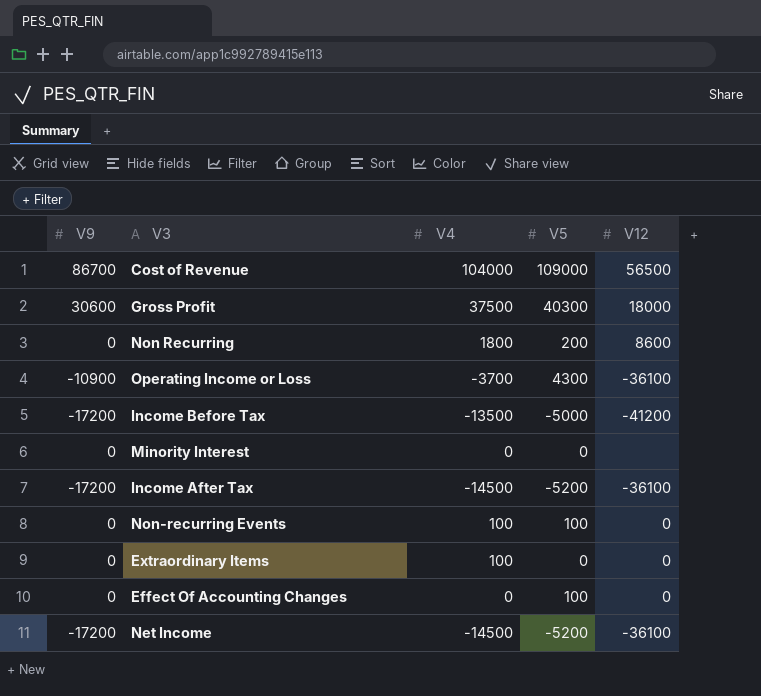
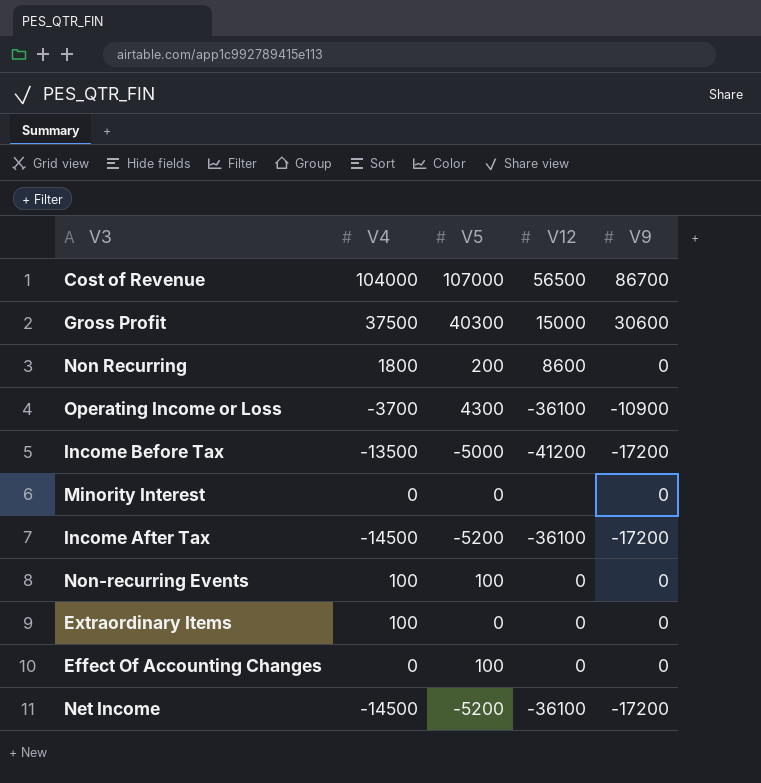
column V9 | position: 1 -> 5
Cost of Revenue | V5: 109000 -> 107000
Gross Profit | V12: 18000 -> 15000

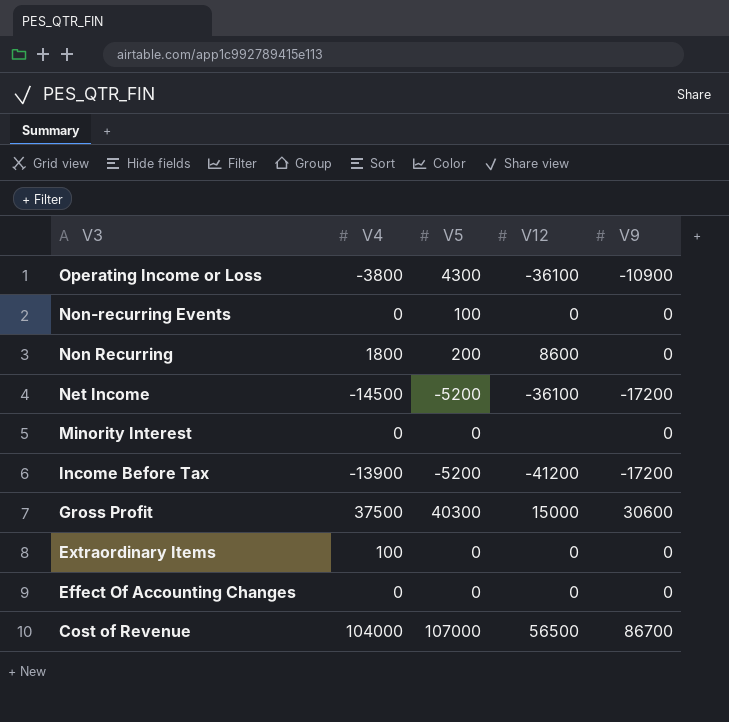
row order: none -> V3 descending
row Income After Tax: -14500 | -5200 | -36100 | -17200 -> none
Operating Income or Loss | V4: -3700 -> -3800
Non-recurring Events | V4: 100 -> 0
Income Before Tax | V4: -13500 -> -13900
Income Before Tax | V5: -5000 -> -5200
Effect Of Accounting Changes | V5: 100 -> 0

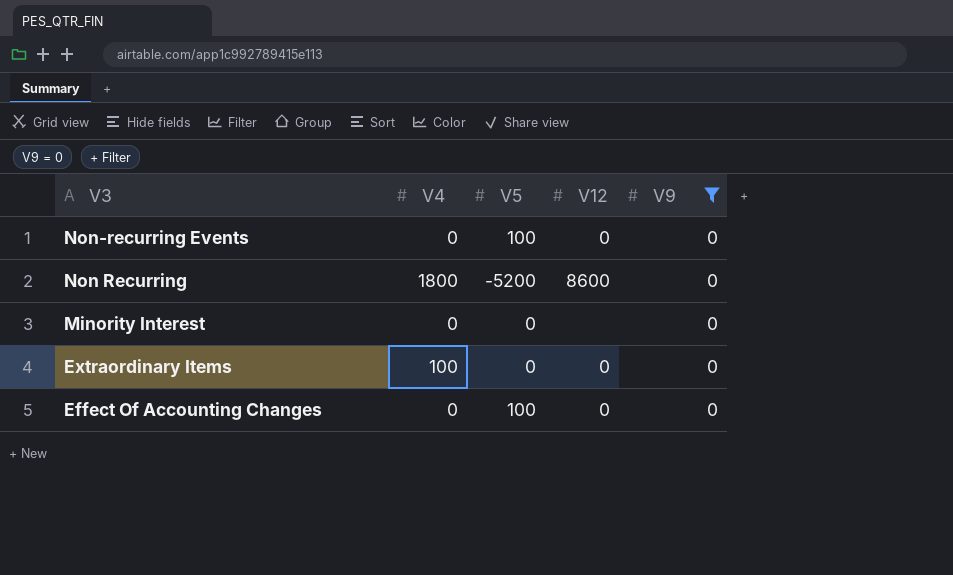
filter: none -> V9 = 0
Non Recurring | V5: 200 -> -5200
Effect Of Accounting Changes | V5: 0 -> 100

